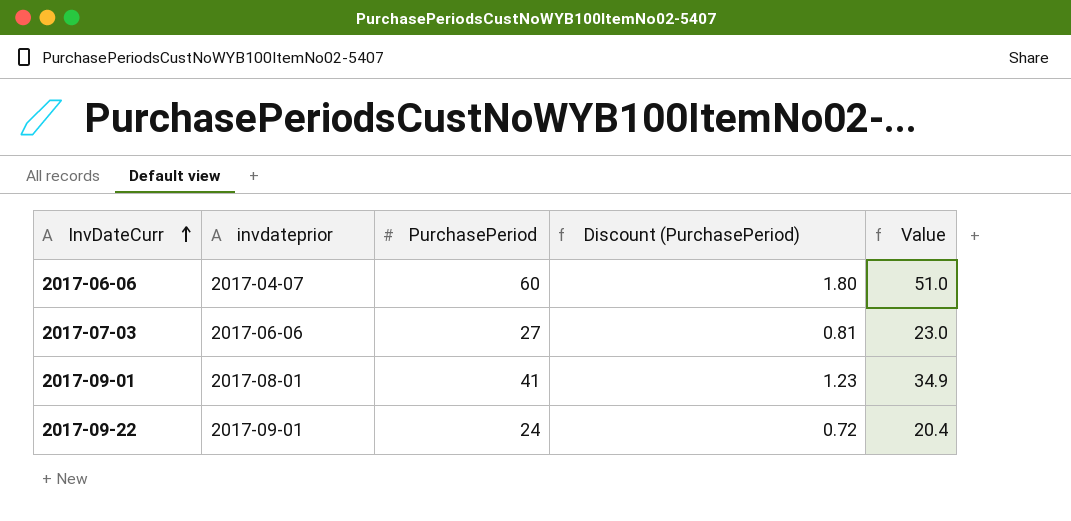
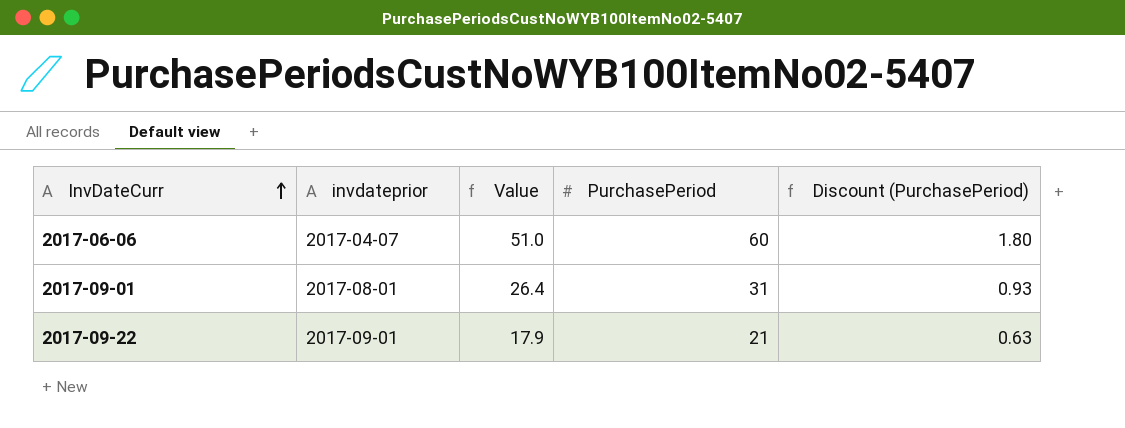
column Value | position: 5 -> 3
row 2017-07-03: 2017-06-06 | 27 | 0.81 | 23.0 -> none
2017-09-01 | Value: 34.9 -> 26.4
2017-09-01 | PurchasePeriod: 41 -> 31
2017-09-01 | Discount (PurchasePeriod): 1.23 -> 0.93
2017-09-22 | Value: 20.4 -> 17.9
2017-09-22 | PurchasePeriod: 24 -> 21
2017-09-22 | Discount (PurchasePeriod): 0.72 -> 0.63

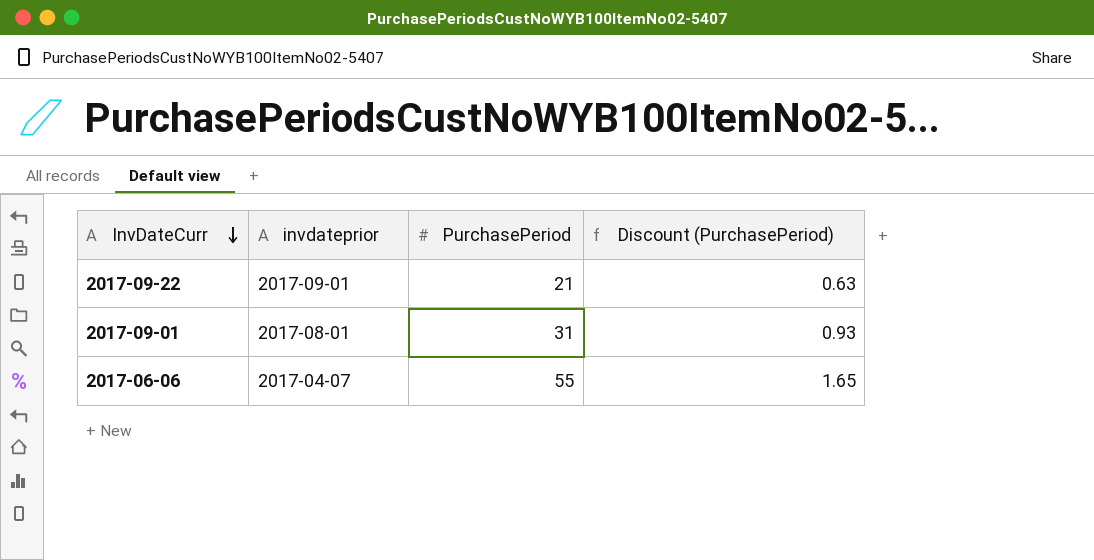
row order: InvDateCurr ascending -> InvDateCurr descending
column Value | formula: [PurchasePeriod] * 0.85 -> none
2017-06-06 | PurchasePeriod: 60 -> 55
2017-06-06 | Discount (PurchasePeriod): 1.80 -> 1.65

